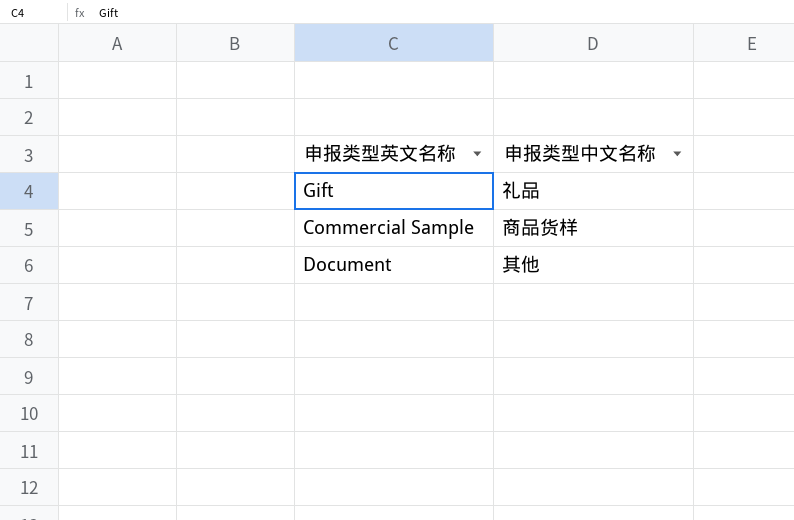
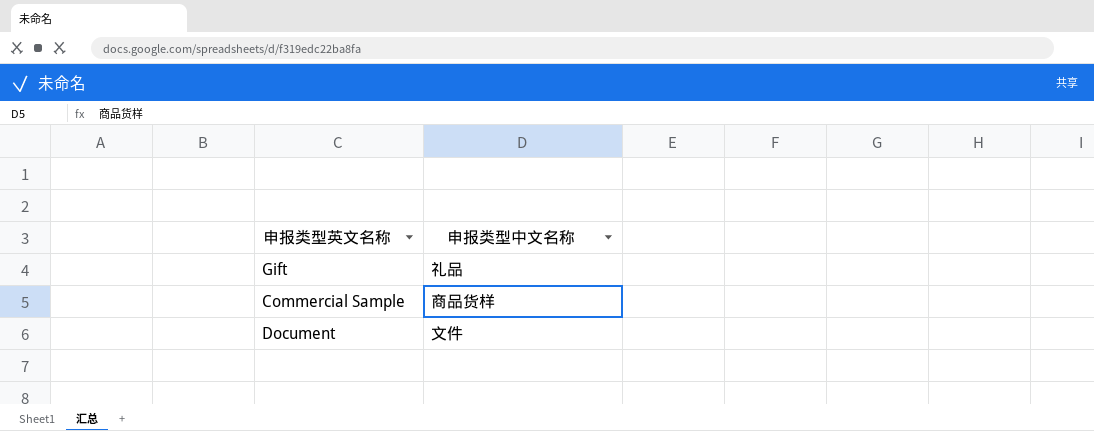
Document | 申报类型中文名称: 其他 -> 文件

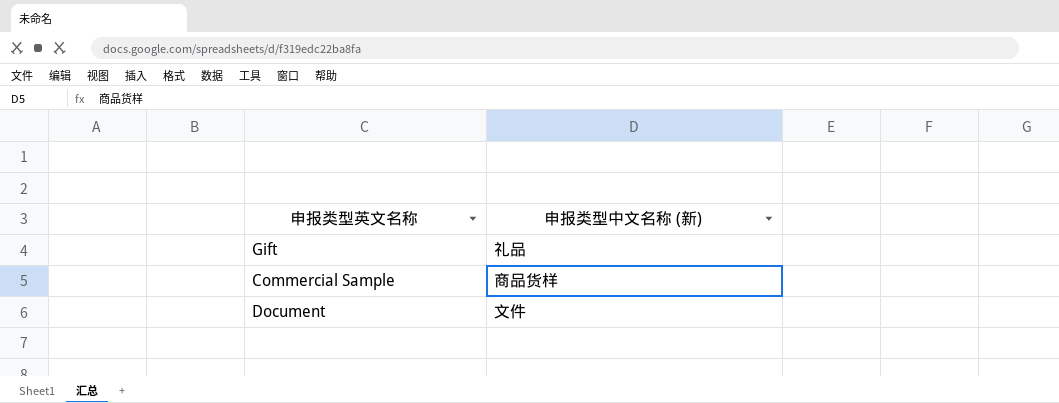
column name: 申报类型中文名称 -> 申报类型中文名称 (新)

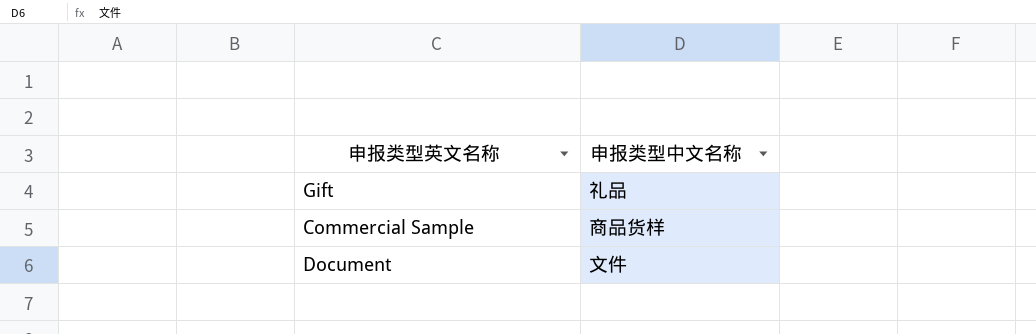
column name: 申报类型中文名称 (新) -> 申报类型中文名称

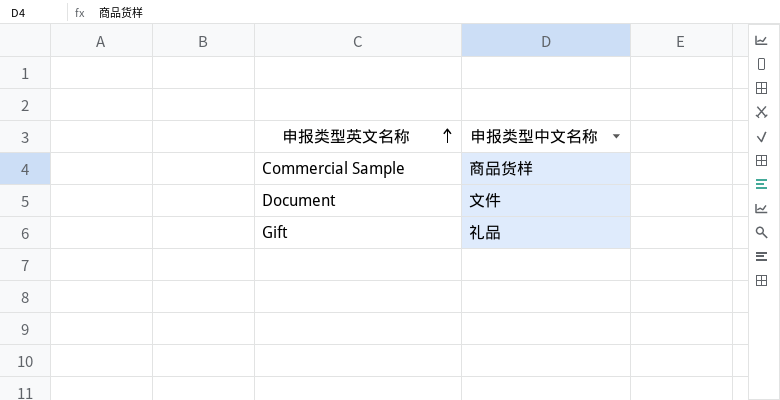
row order: none -> 申报类型英文名称 ascending

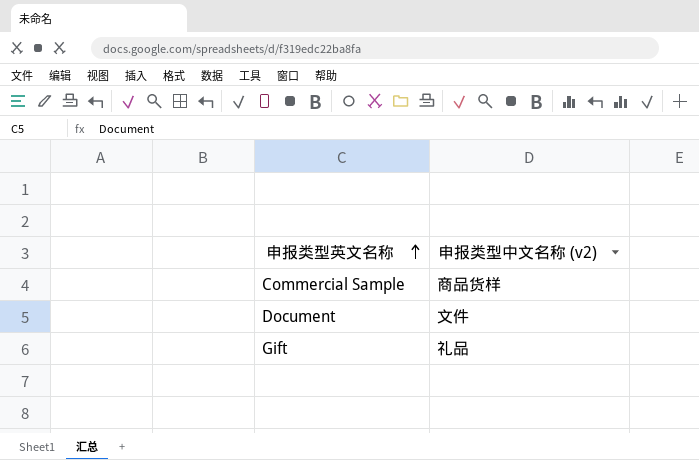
column name: 申报类型中文名称 -> 申报类型中文名称 (v2)

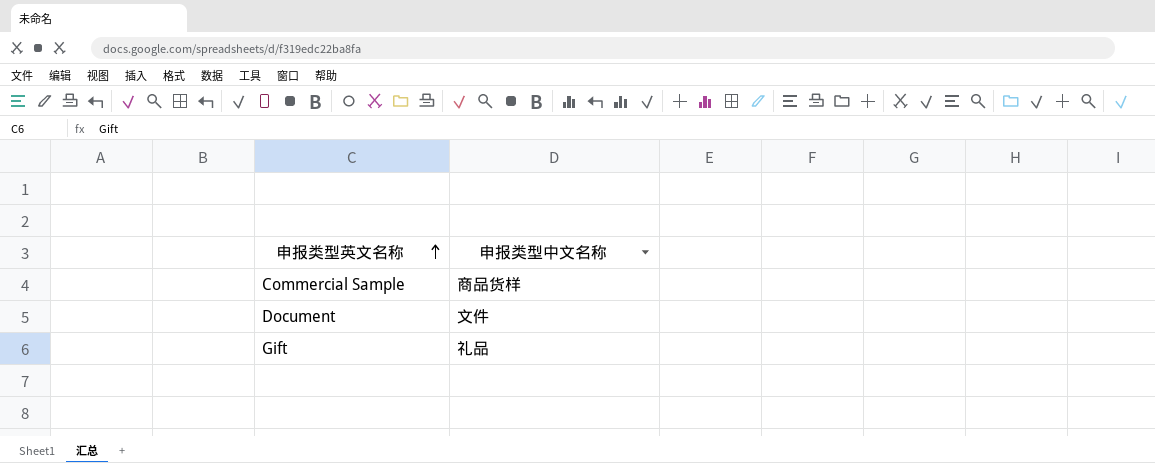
column name: 申报类型中文名称 (v2) -> 申报类型中文名称

